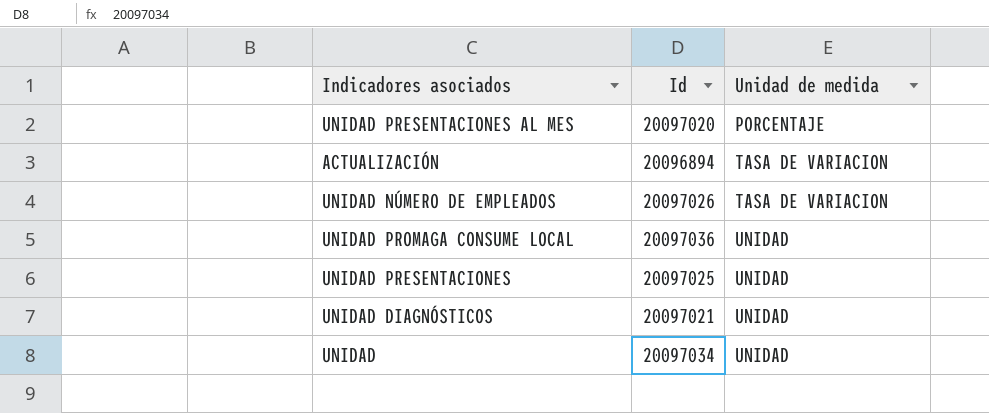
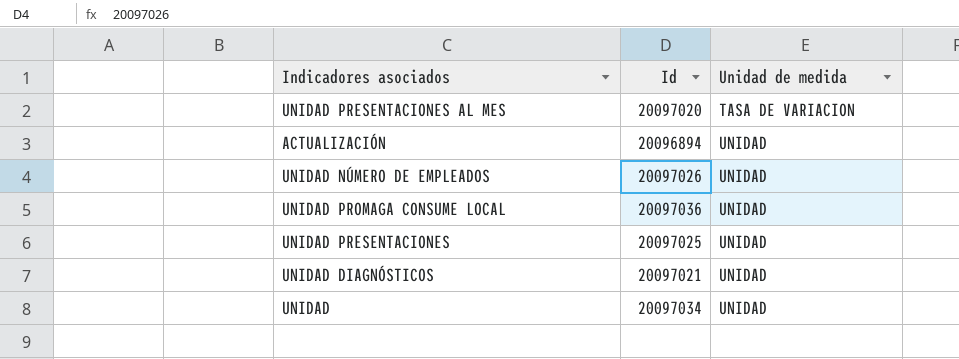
UNIDAD PRESENTACIONES AL MES | Unidad de medida: PORCENTAJE -> TASA DE VARIACION
ACTUALIZACIÓN | Unidad de medida: TASA DE VARIACION -> UNIDAD
UNIDAD NÚMERO DE EMPLEADOS | Unidad de medida: TASA DE VARIACION -> UNIDAD

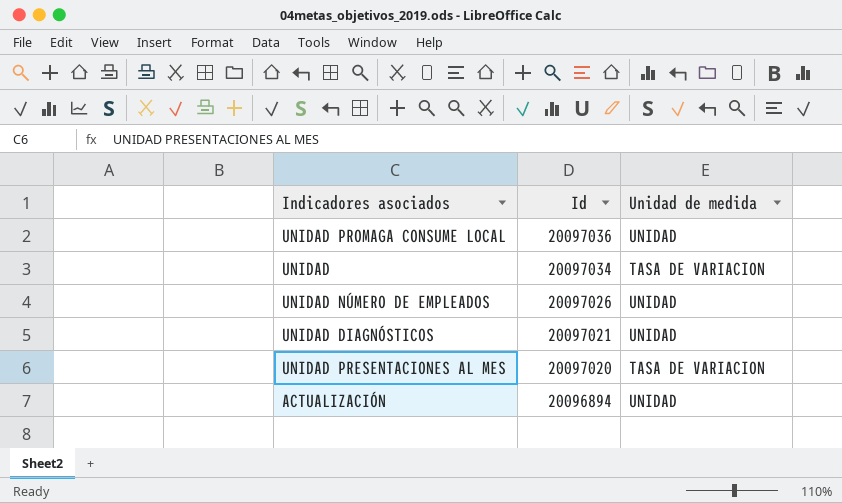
row order: Unidad de medida ascending -> Id descending
row UNIDAD PRESENTACIONES: 20097025 | UNIDAD -> none
UNIDAD | Unidad de medida: UNIDAD -> TASA DE VARIACION

